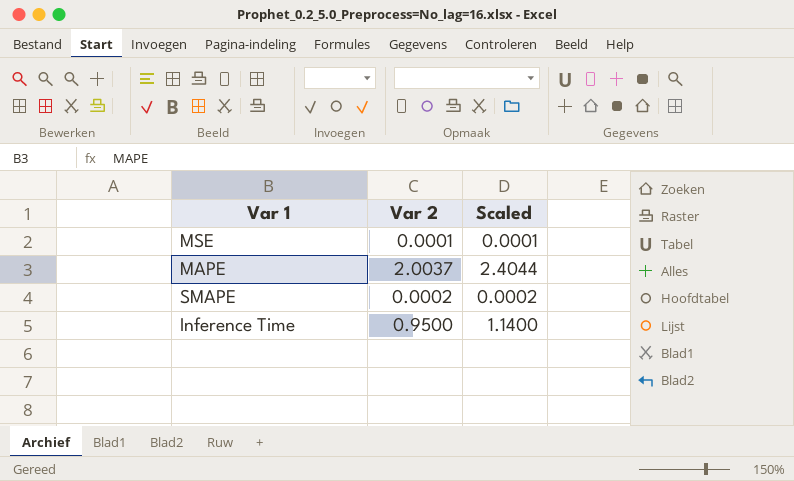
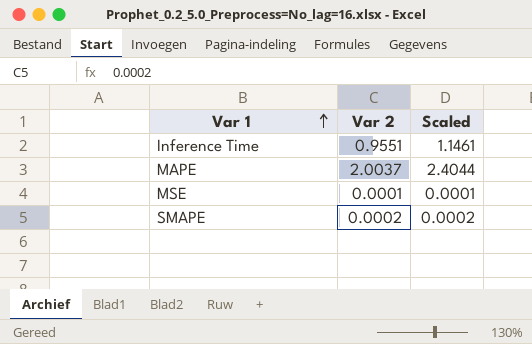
row order: none -> Var 1 ascending
Inference Time | Var 2: 0.9500 -> 0.9551
Inference Time | Scaled: 1.1400 -> 1.1461

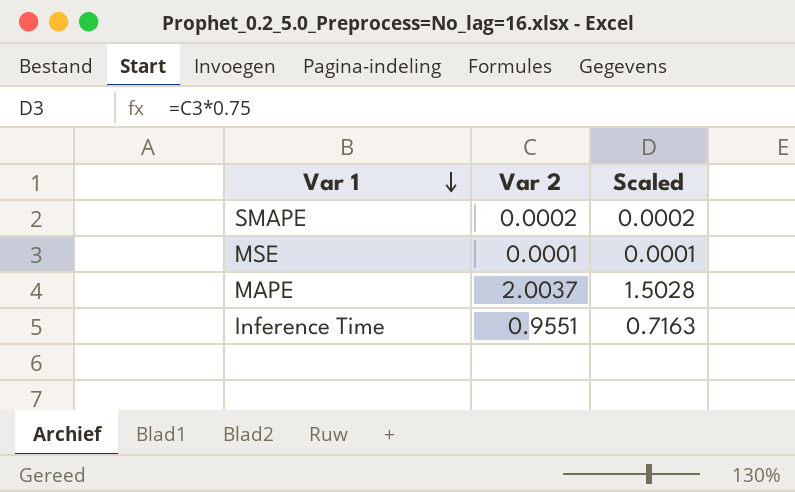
row order: Var 1 ascending -> Var 1 descending
column Scaled | formula: [Var 2] * 1.2 -> [Var 2] * 0.75

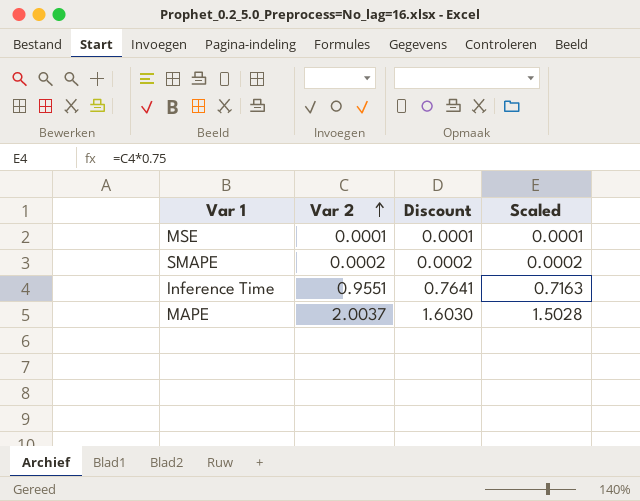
row order: Var 1 descending -> Var 2 ascending
column Discount | formula: none -> [Var 2] * 0.8

